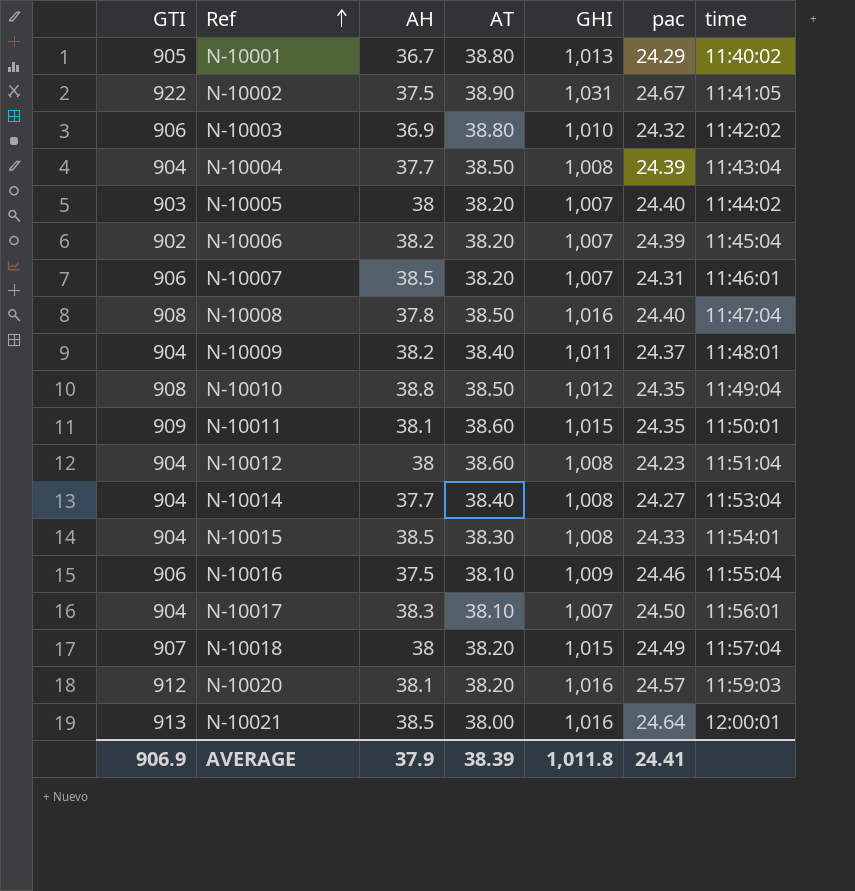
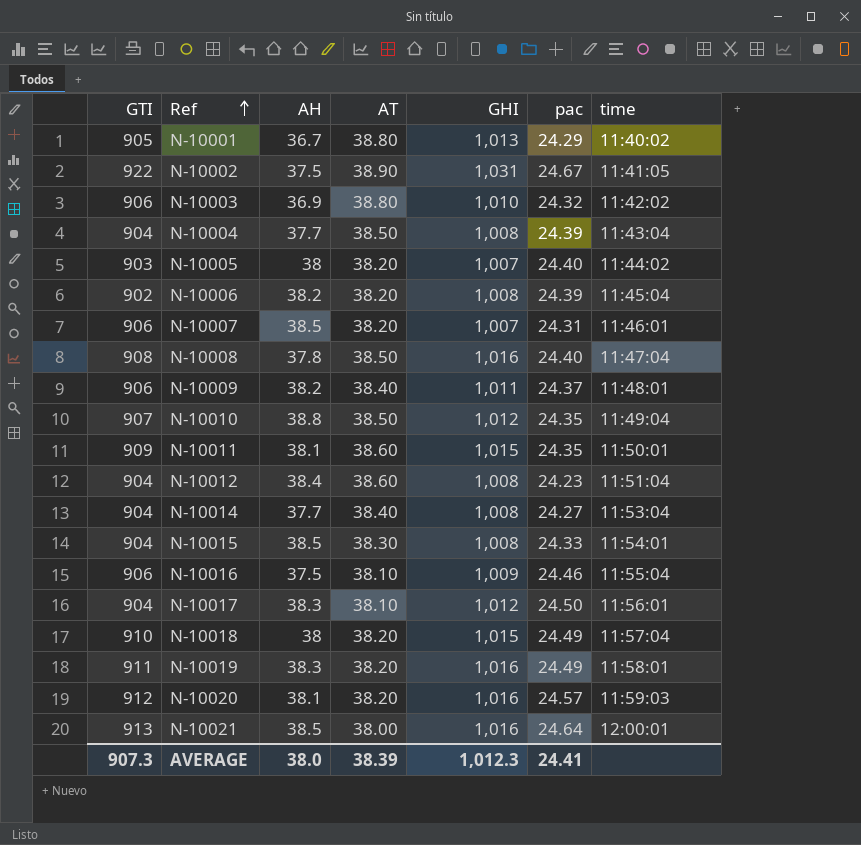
N-10006 | GHI: 1,007 -> 1,008
N-10009 | GTI: 904 -> 906
N-10010 | GTI: 908 -> 907
N-10012 | AH: 38 -> 38.4
N-10017 | GHI: 1,007 -> 1,012
N-10018 | GTI: 907 -> 910
row N-10019: none -> 911 | 38.3 | 38.20 | 1,016 | 24.49 | 11:58:01
AVERAGE | GTI: 906.9 -> 907.3
AVERAGE | AH: 37.9 -> 38.0
AVERAGE | GHI: 1,011.8 -> 1,012.3

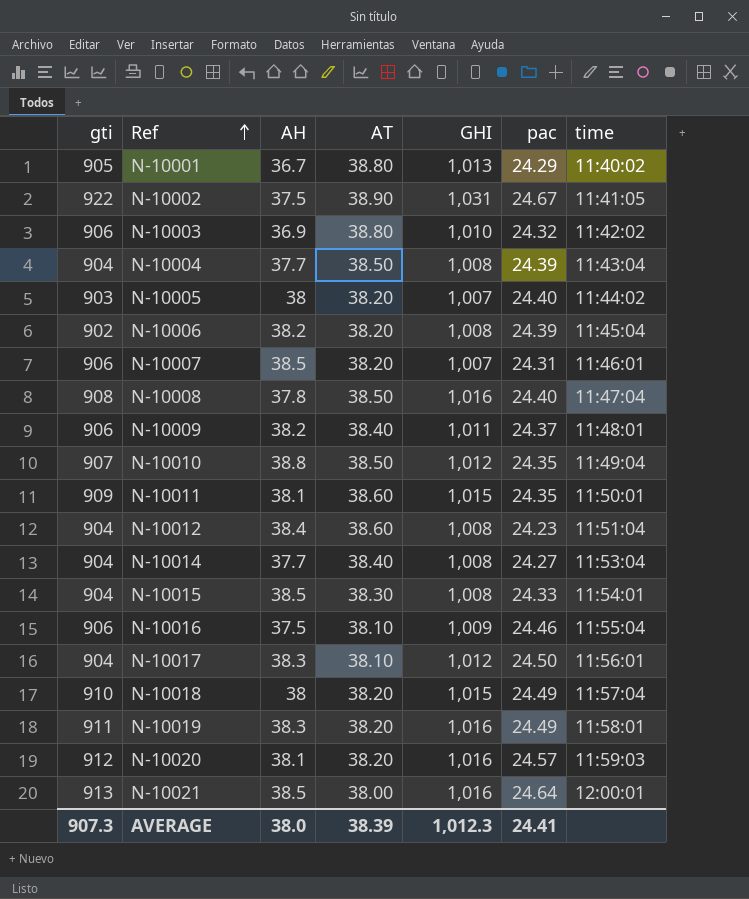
column name: GTI -> gti

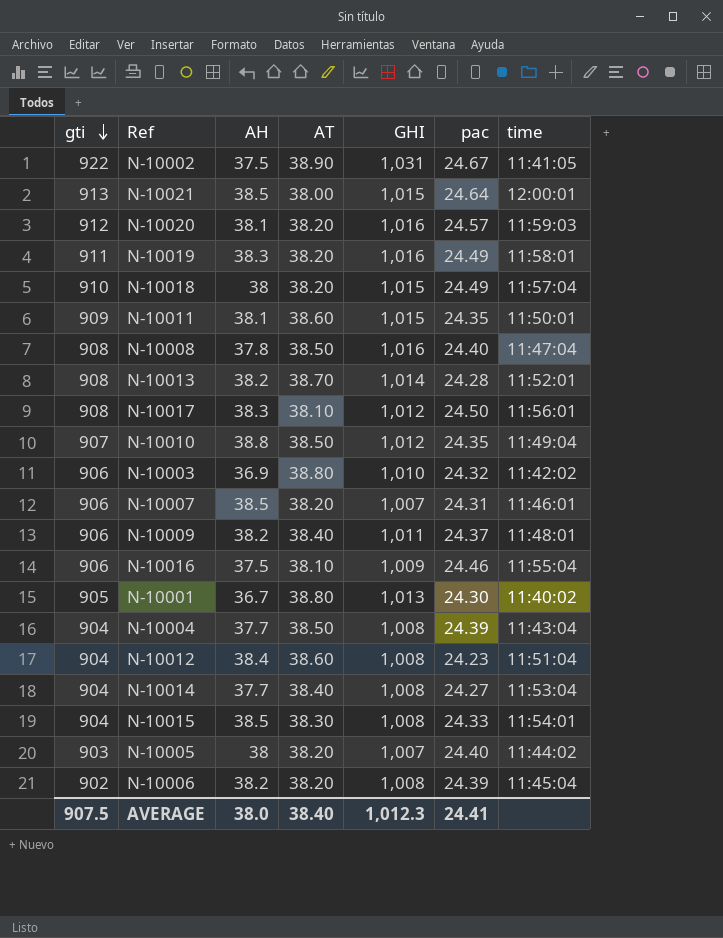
row order: Ref ascending -> gti descending
N-10021 | GHI: 1,016 -> 1,015
row N-10013: none -> 908 | 38.2 | 38.70 | 1,014 | 24.28 | 11:52:01
N-10017 | gti: 904 -> 908
N-10001 | pac: 24.29 -> 24.30
AVERAGE | gti: 907.3 -> 907.5
AVERAGE | AT: 38.39 -> 38.40

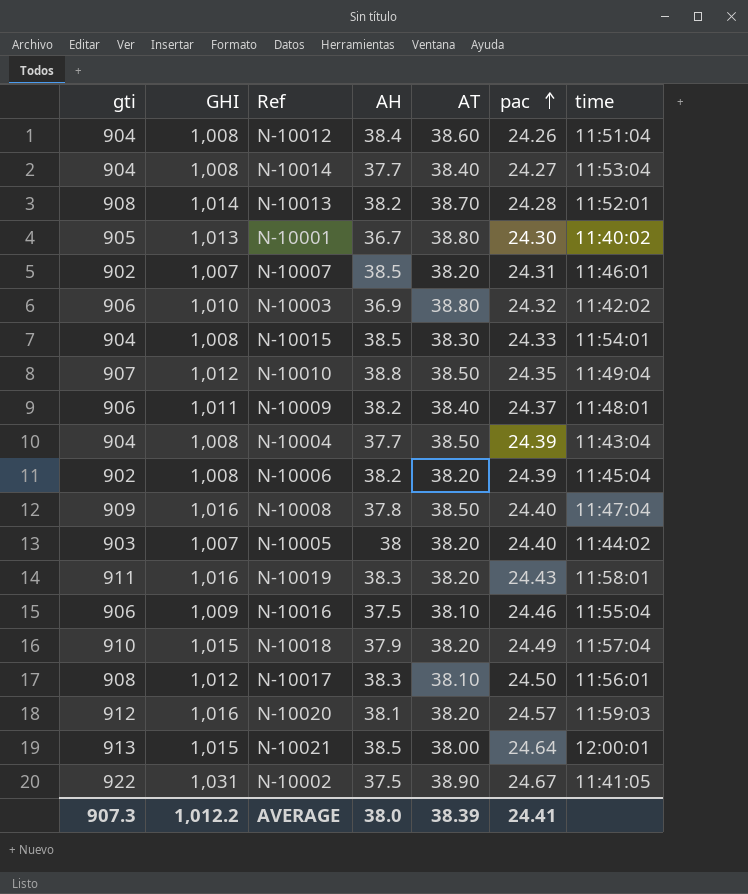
row order: gti descending -> pac ascending
column GHI | position: 5 -> 2
row N-10011: 909 | 38.1 | 38.60 | 1,015 | 24.35 | 11:50:01 -> none
N-10012 | pac: 24.23 -> 24.26
N-10007 | gti: 906 -> 902
N-10008 | gti: 908 -> 909
N-10019 | pac: 24.49 -> 24.43
N-10018 | AH: 38 -> 37.9
AVERAGE | gti: 907.5 -> 907.3
AVERAGE | GHI: 1,012.3 -> 1,012.2
AVERAGE | AT: 38.40 -> 38.39

